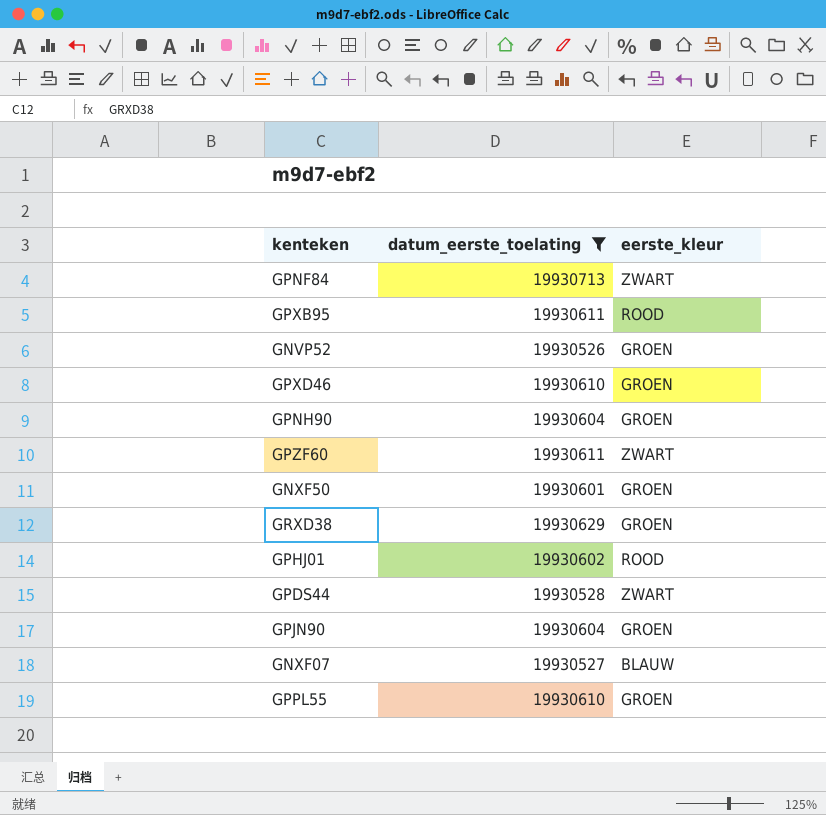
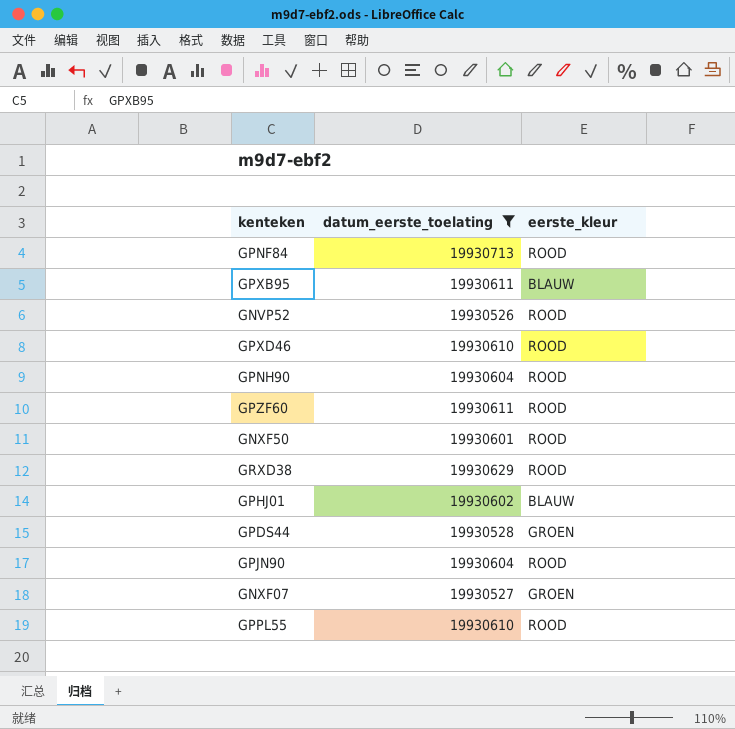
GPNF84 | eerste_kleur: ZWART -> ROOD
GPXB95 | eerste_kleur: ROOD -> BLAUW
GNVP52 | eerste_kleur: GROEN -> ROOD
GPXD46 | eerste_kleur: GROEN -> ROOD
GPNH90 | eerste_kleur: GROEN -> ROOD
GPZF60 | eerste_kleur: ZWART -> ROOD
GNXF50 | eerste_kleur: GROEN -> ROOD
GRXD38 | eerste_kleur: GROEN -> ROOD
GPHJ01 | eerste_kleur: ROOD -> BLAUW
GPDS44 | eerste_kleur: ZWART -> GROEN
GPJN90 | eerste_kleur: GROEN -> ROOD
GNXF07 | eerste_kleur: BLAUW -> GROEN
GPPL55 | eerste_kleur: GROEN -> ROOD

